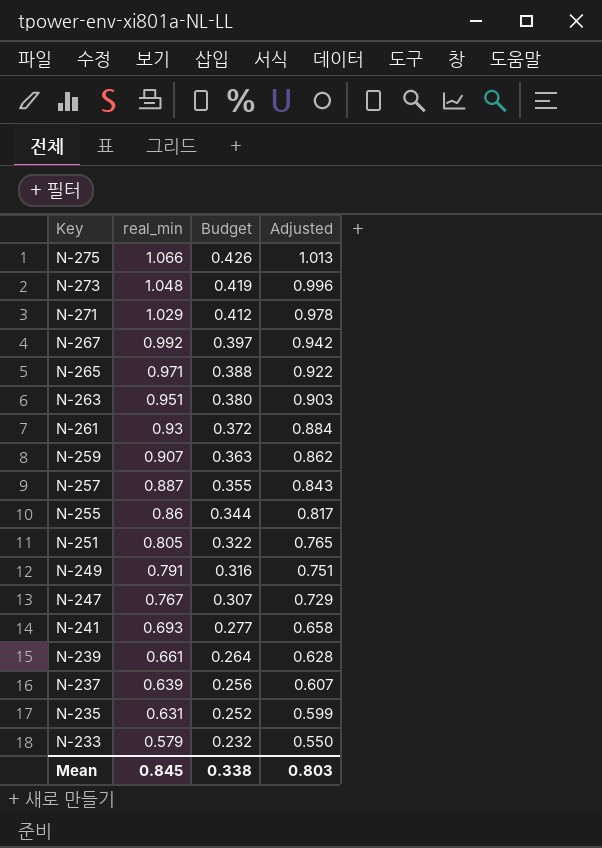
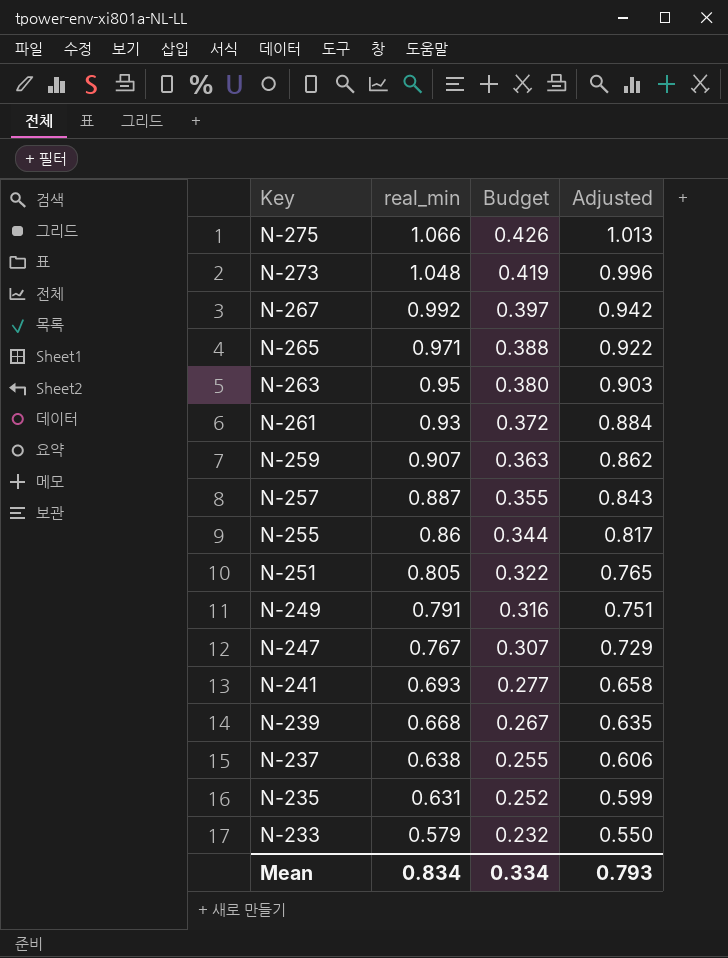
row N-271: 1.029 | 0.412 | 0.978 -> none
N-263 | real_min: 0.951 -> 0.95
N-239 | real_min: 0.661 -> 0.668
N-239 | Budget: 0.264 -> 0.267
N-239 | Adjusted: 0.628 -> 0.635
N-237 | real_min: 0.639 -> 0.638
N-237 | Budget: 0.256 -> 0.255
N-237 | Adjusted: 0.607 -> 0.606
Mean | real_min: 0.845 -> 0.834
Mean | Budget: 0.338 -> 0.334
Mean | Adjusted: 0.803 -> 0.793

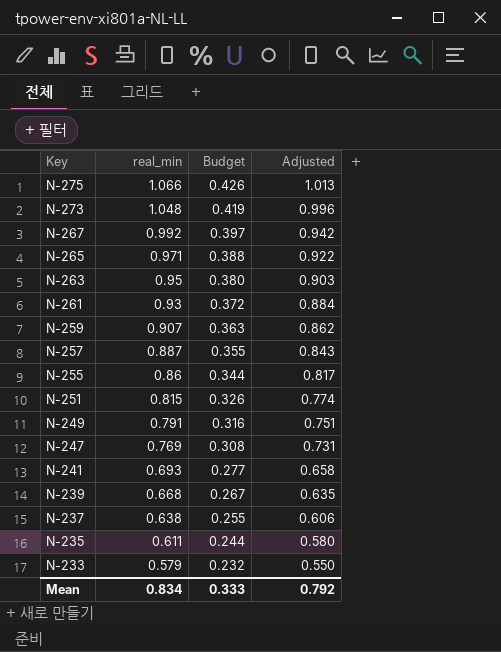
N-251 | real_min: 0.805 -> 0.815
N-251 | Budget: 0.322 -> 0.326
N-251 | Adjusted: 0.765 -> 0.774
N-247 | real_min: 0.767 -> 0.769
N-247 | Budget: 0.307 -> 0.308
N-247 | Adjusted: 0.729 -> 0.731
N-235 | real_min: 0.631 -> 0.611
N-235 | Budget: 0.252 -> 0.244
N-235 | Adjusted: 0.599 -> 0.580
Mean | Budget: 0.334 -> 0.333
Mean | Adjusted: 0.793 -> 0.792

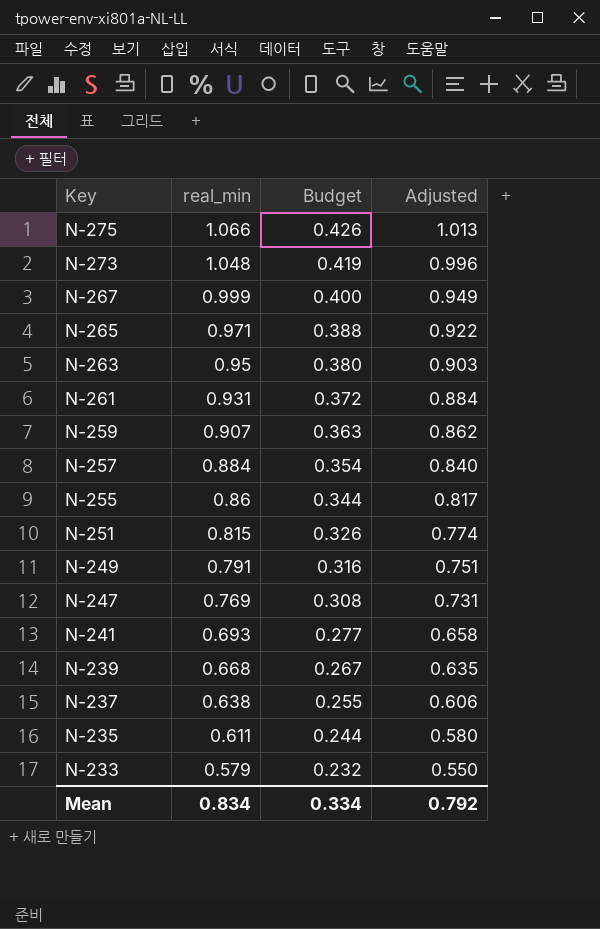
N-267 | real_min: 0.992 -> 0.999
N-267 | Budget: 0.397 -> 0.400
N-267 | Adjusted: 0.942 -> 0.949
N-261 | real_min: 0.93 -> 0.931
N-257 | real_min: 0.887 -> 0.884
N-257 | Budget: 0.355 -> 0.354
N-257 | Adjusted: 0.843 -> 0.840
Mean | Budget: 0.333 -> 0.334

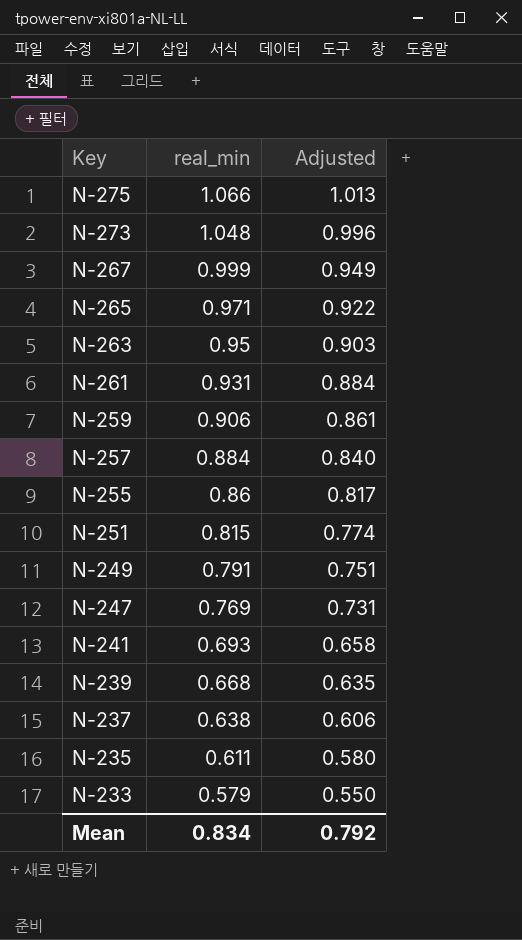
column Budget | formula: [real_min] * 0.4 -> none
N-259 | real_min: 0.907 -> 0.906
N-259 | Adjusted: 0.862 -> 0.861

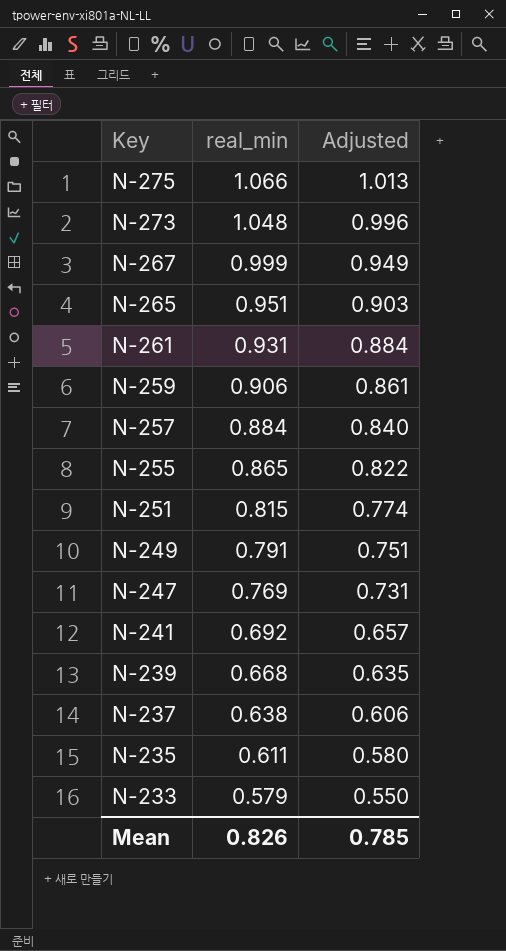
row N-263: 0.95 | 0.903 -> none
N-265 | real_min: 0.971 -> 0.951
N-265 | Adjusted: 0.922 -> 0.903
N-255 | real_min: 0.86 -> 0.865
N-255 | Adjusted: 0.817 -> 0.822
N-241 | real_min: 0.693 -> 0.692
N-241 | Adjusted: 0.658 -> 0.657
Mean | real_min: 0.834 -> 0.826
Mean | Adjusted: 0.792 -> 0.785

